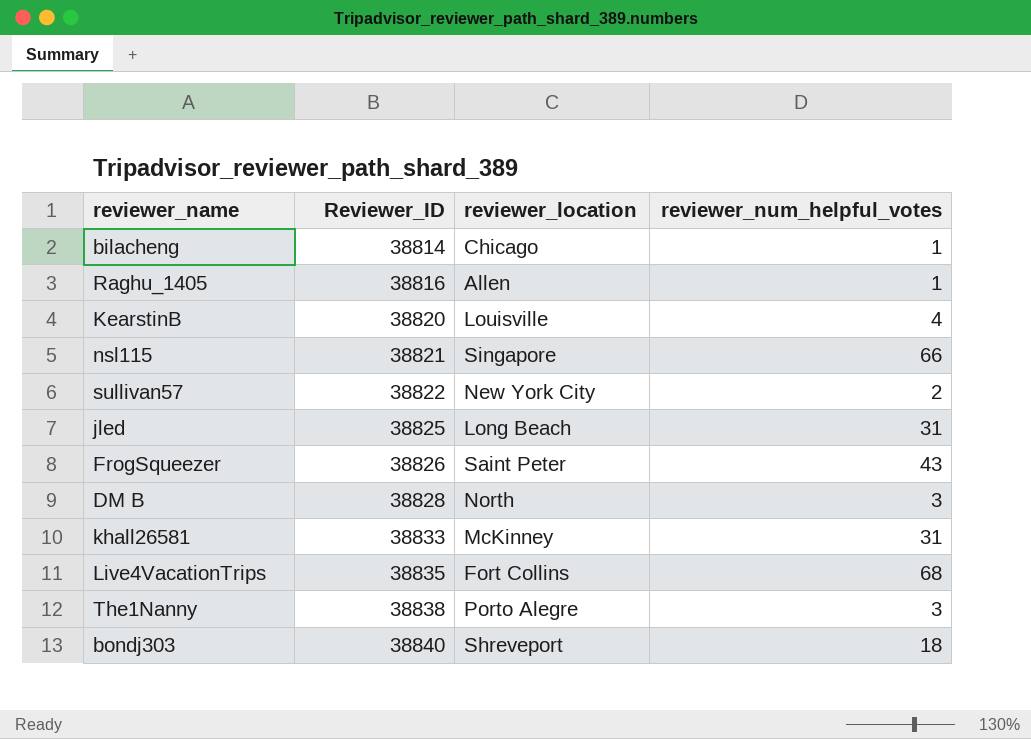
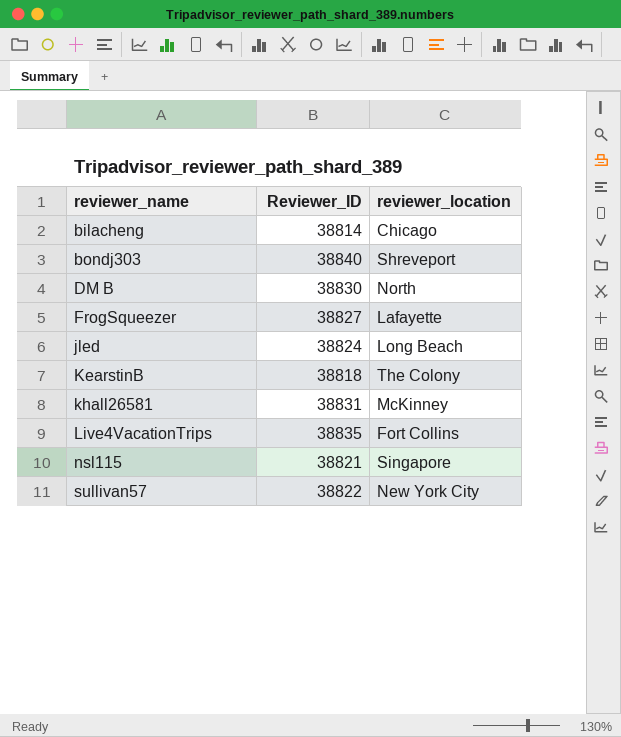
row order: Reviewer_ID ascending -> reviewer_name ascending
column reviewer_num_helpful_votes | position: 4 -> none
row Raghu_1405: 38816 | Allen | 1 -> none
row The1Nanny: 38838 | Porto Alegre | 3 -> none
DM B | Reviewer_ID: 38828 -> 38830
FrogSqueezer | Reviewer_ID: 38826 -> 38827
FrogSqueezer | reviewer_location: Saint Peter -> Lafayette
jled | Reviewer_ID: 38825 -> 38824
KearstinB | Reviewer_ID: 38820 -> 38818
KearstinB | reviewer_location: Louisville -> The Colony
khall26581 | Reviewer_ID: 38833 -> 38831

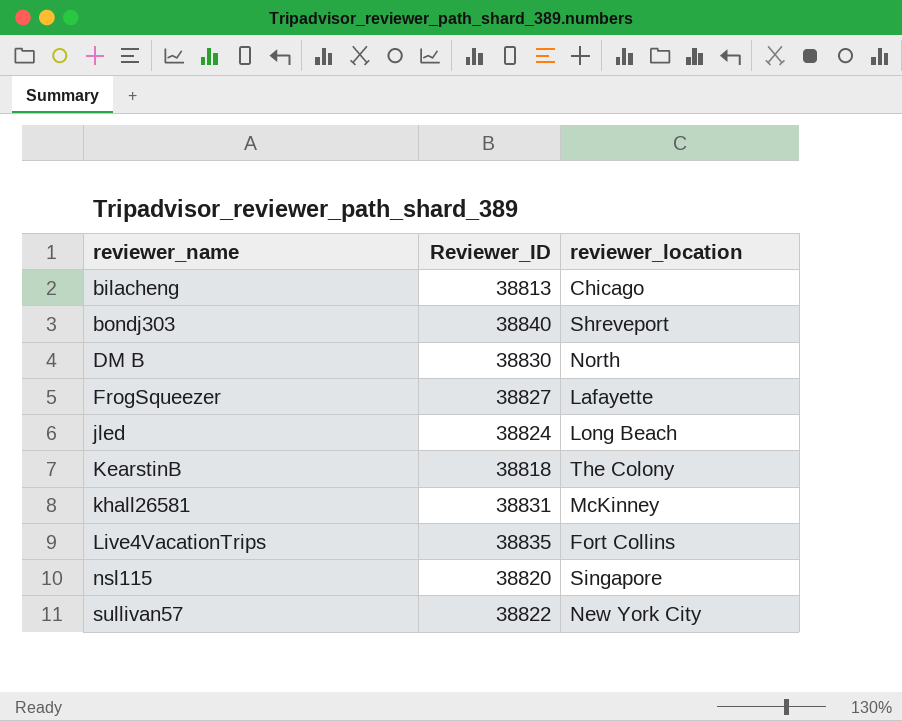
bilacheng | Reviewer_ID: 38814 -> 38813
nsl115 | Reviewer_ID: 38821 -> 38820

